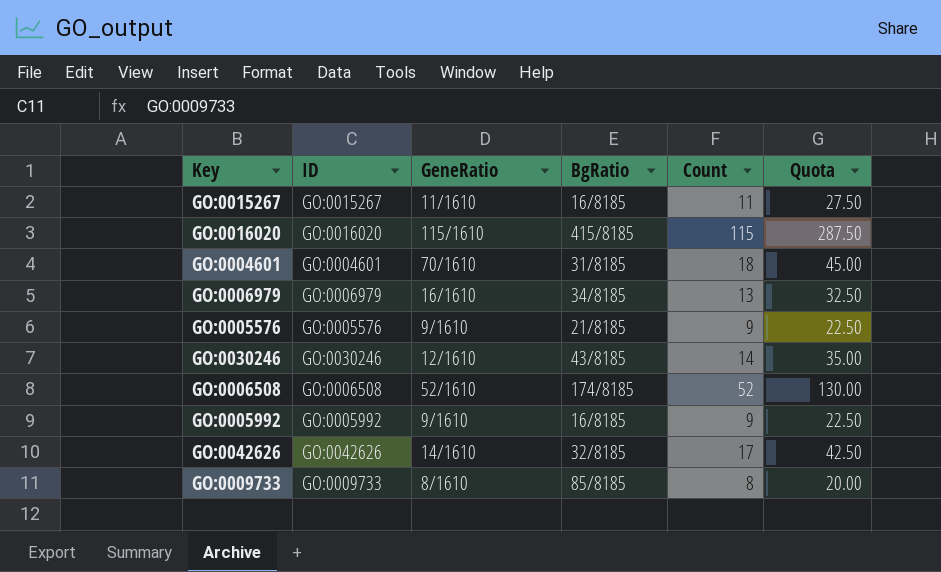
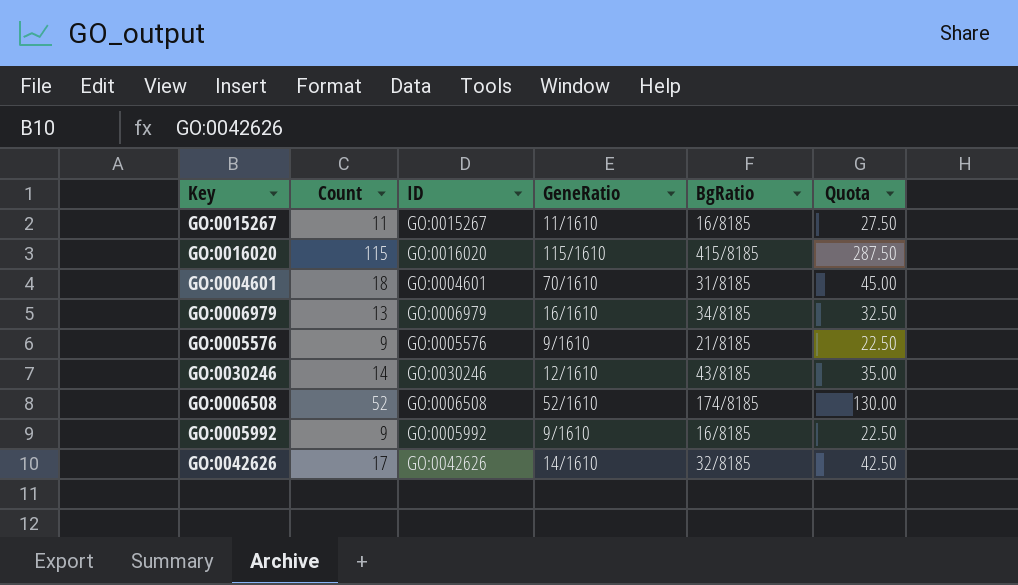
column Count | position: 5 -> 2
row GO:0009733: GO:0009733 | 8/1610 | 85/8185 | 8 | 20.00 -> none

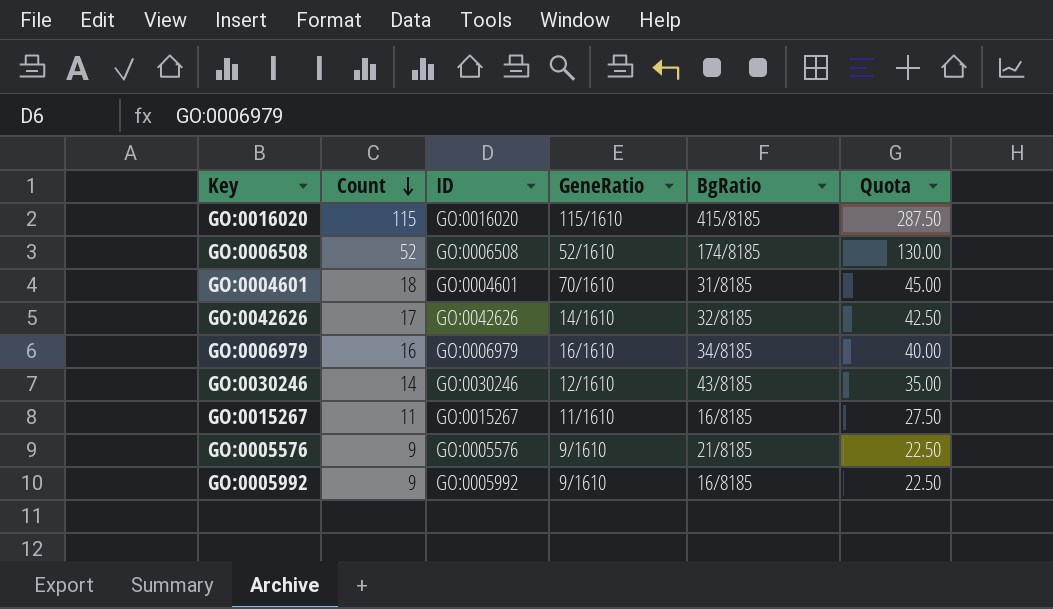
row order: none -> Count descending
GO:0006979 | Count: 13 -> 16
GO:0006979 | Quota: 32.50 -> 40.00

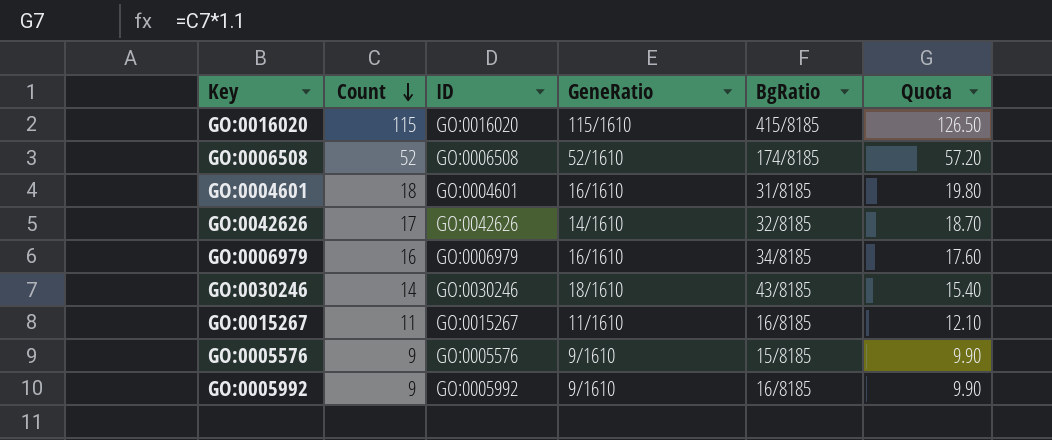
column Quota | formula: [Count] * 2.5 -> [Count] * 1.1
GO:0004601 | GeneRatio: 70/1610 -> 16/1610
GO:0030246 | GeneRatio: 12/1610 -> 18/1610
GO:0005576 | BgRatio: 21/8185 -> 15/8185

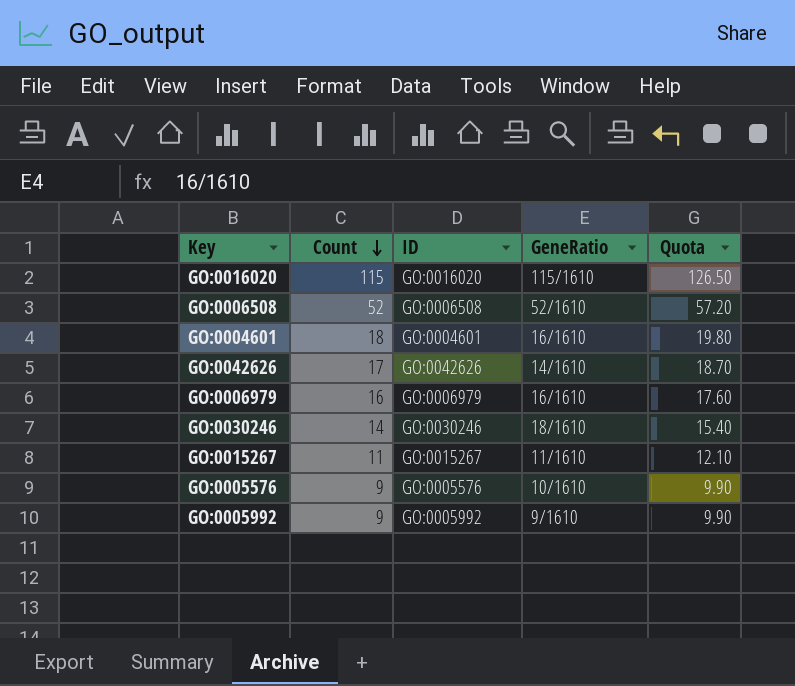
column BgRatio | position: 5 -> none
GO:0005576 | GeneRatio: 9/1610 -> 10/1610

